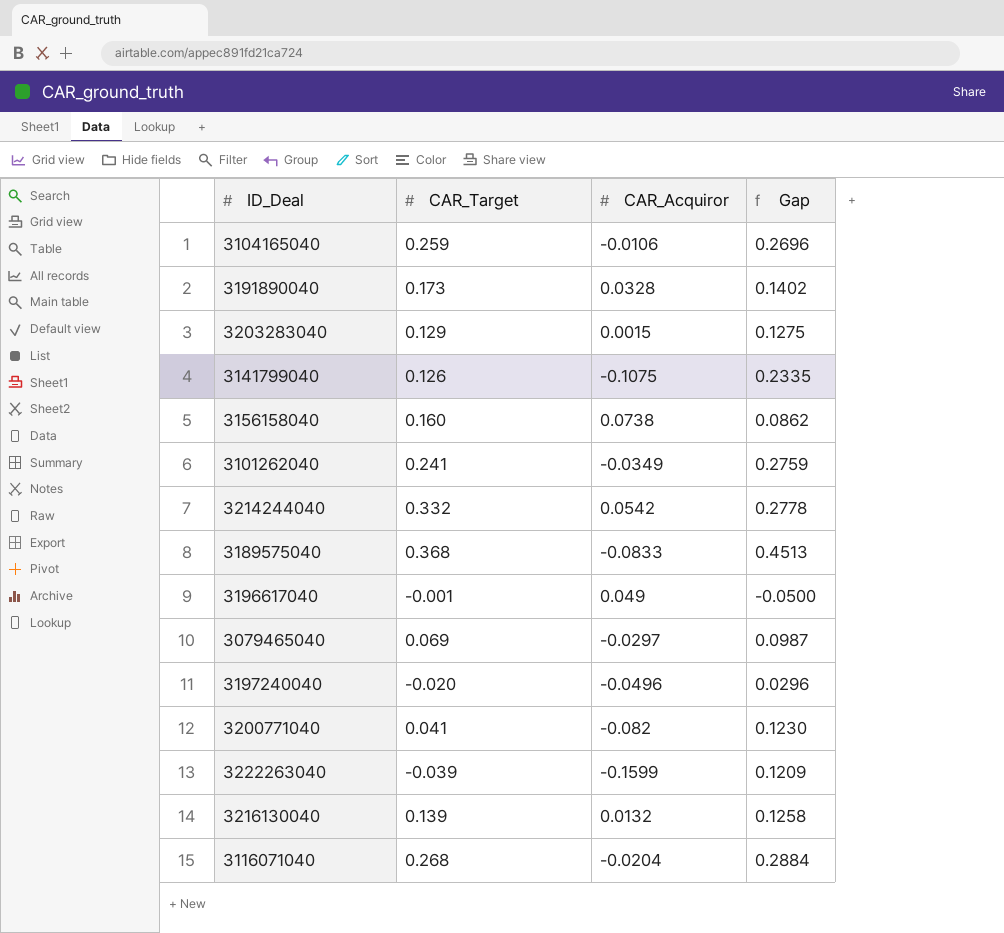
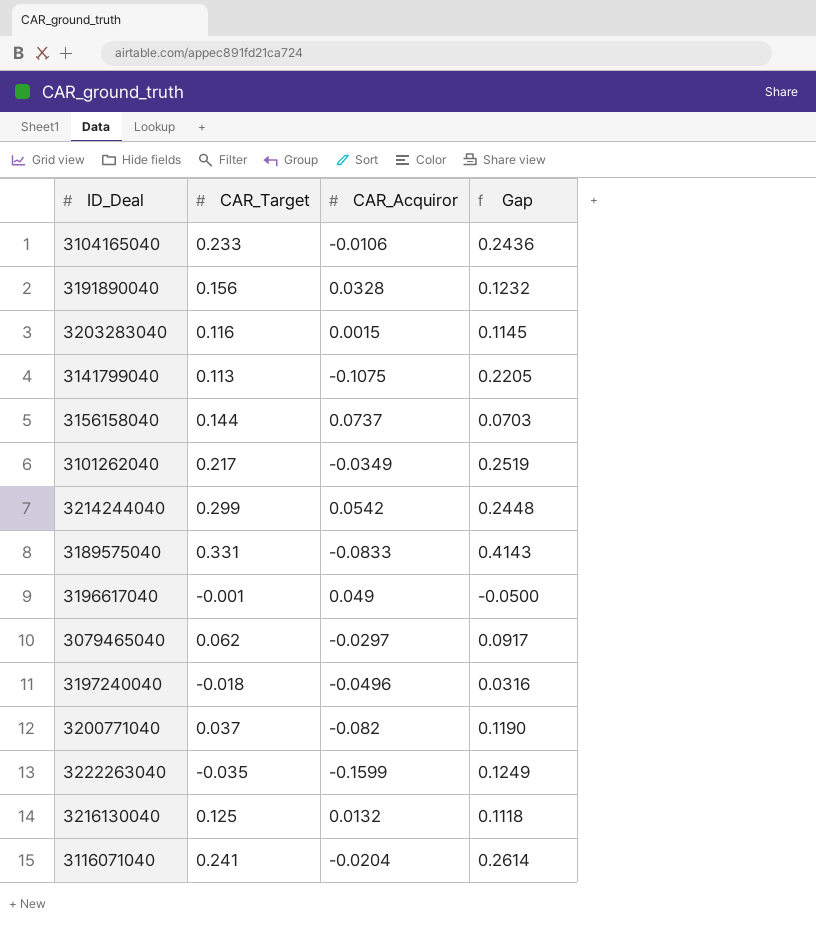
3104165040 | CAR_Target: 0.259 -> 0.233
3104165040 | Gap: 0.2696 -> 0.2436
3191890040 | CAR_Target: 0.173 -> 0.156
3191890040 | Gap: 0.1402 -> 0.1232
3203283040 | CAR_Target: 0.129 -> 0.116
3203283040 | Gap: 0.1275 -> 0.1145
3141799040 | CAR_Target: 0.126 -> 0.113
3141799040 | Gap: 0.2335 -> 0.2205
3156158040 | CAR_Target: 0.160 -> 0.144
3156158040 | CAR_Acquiror: 0.0738 -> 0.0737
3156158040 | Gap: 0.0862 -> 0.0703
3101262040 | CAR_Target: 0.241 -> 0.217
3101262040 | Gap: 0.2759 -> 0.2519
3214244040 | CAR_Target: 0.332 -> 0.299
3214244040 | Gap: 0.2778 -> 0.2448
3189575040 | CAR_Target: 0.368 -> 0.331
3189575040 | Gap: 0.4513 -> 0.4143
3079465040 | CAR_Target: 0.069 -> 0.062
3079465040 | Gap: 0.0987 -> 0.0917
3197240040 | CAR_Target: -0.020 -> -0.018
3197240040 | Gap: 0.0296 -> 0.0316
3200771040 | CAR_Target: 0.041 -> 0.037
3200771040 | Gap: 0.1230 -> 0.1190
3222263040 | CAR_Target: -0.039 -> -0.035
3222263040 | Gap: 0.1209 -> 0.1249
3216130040 | CAR_Target: 0.139 -> 0.125
3216130040 | Gap: 0.1258 -> 0.1118
3116071040 | CAR_Target: 0.268 -> 0.241
3116071040 | Gap: 0.2884 -> 0.2614

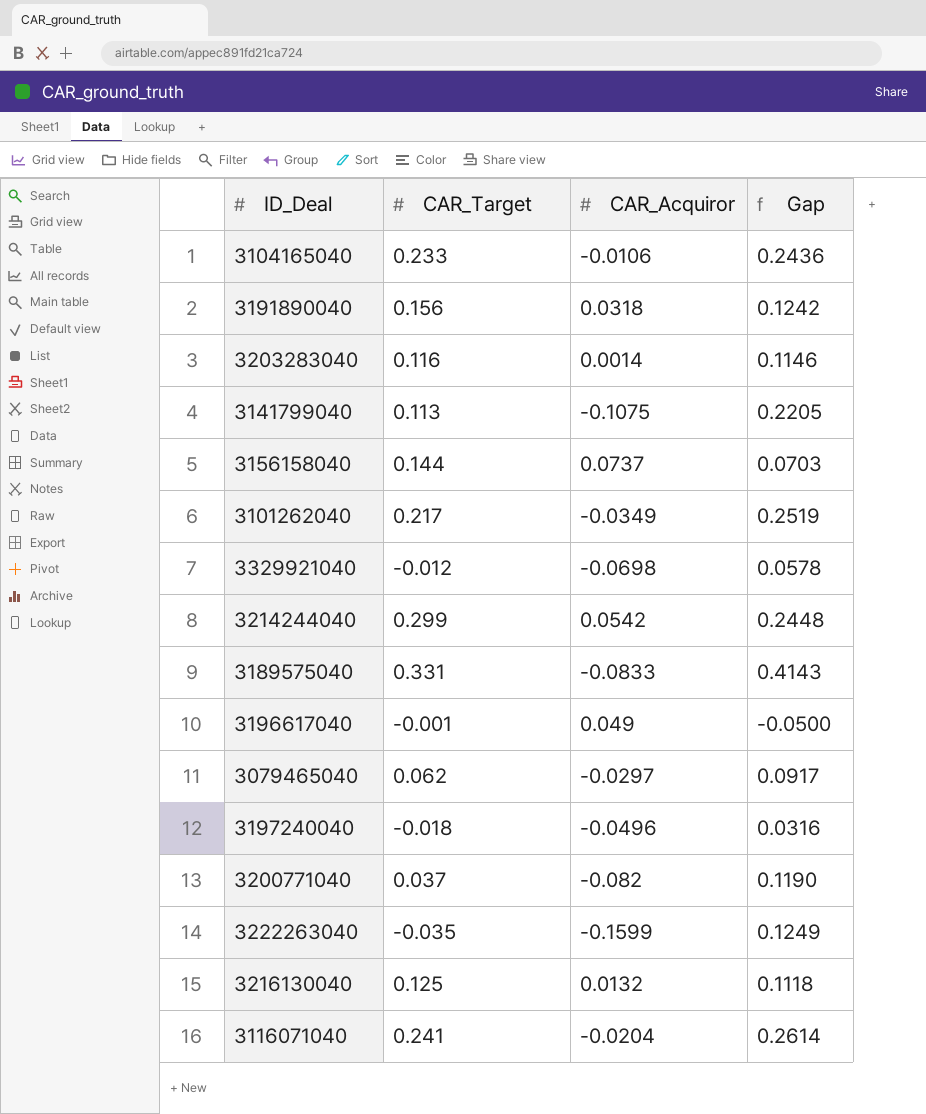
3191890040 | CAR_Acquiror: 0.0328 -> 0.0318
3191890040 | Gap: 0.1232 -> 0.1242
3203283040 | CAR_Acquiror: 0.0015 -> 0.0014
3203283040 | Gap: 0.1145 -> 0.1146
row 3329921040: none -> -0.012 | -0.0698 | 0.0578

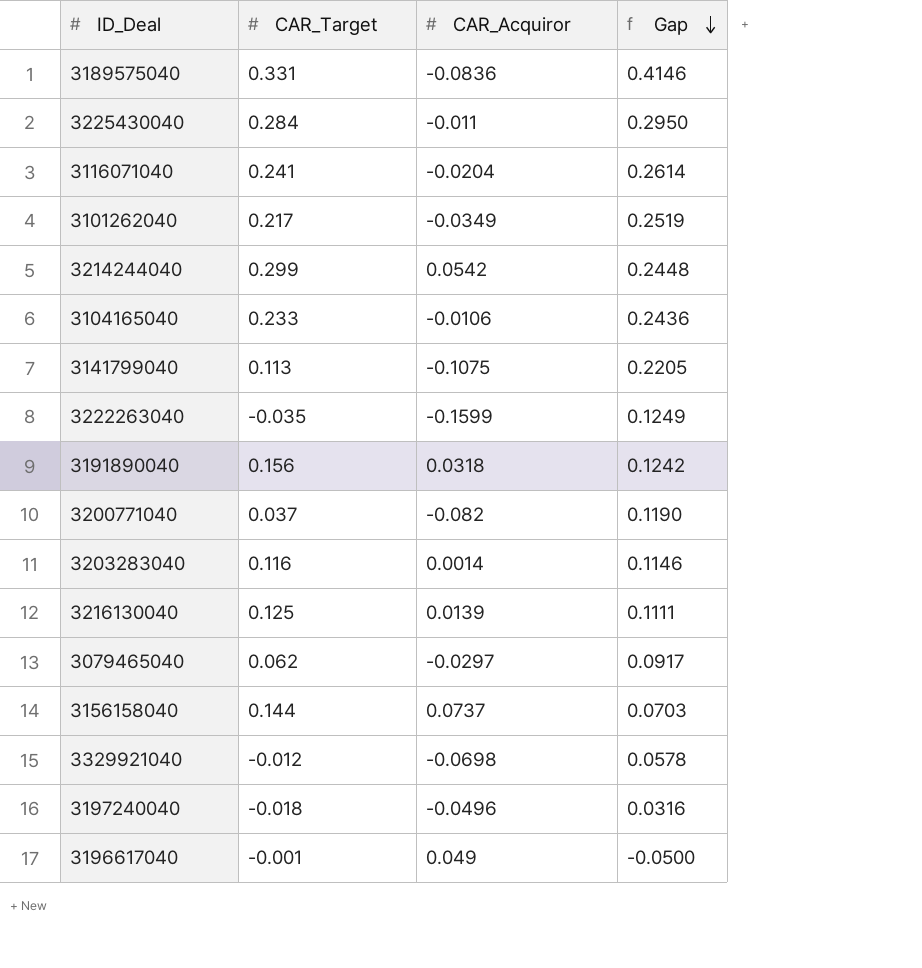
row order: none -> Gap descending
3189575040 | CAR_Acquiror: -0.0833 -> -0.0836
3189575040 | Gap: 0.4143 -> 0.4146
row 3225430040: none -> 0.284 | -0.011 | 0.2950
3216130040 | CAR_Acquiror: 0.0132 -> 0.0139
3216130040 | Gap: 0.1118 -> 0.1111

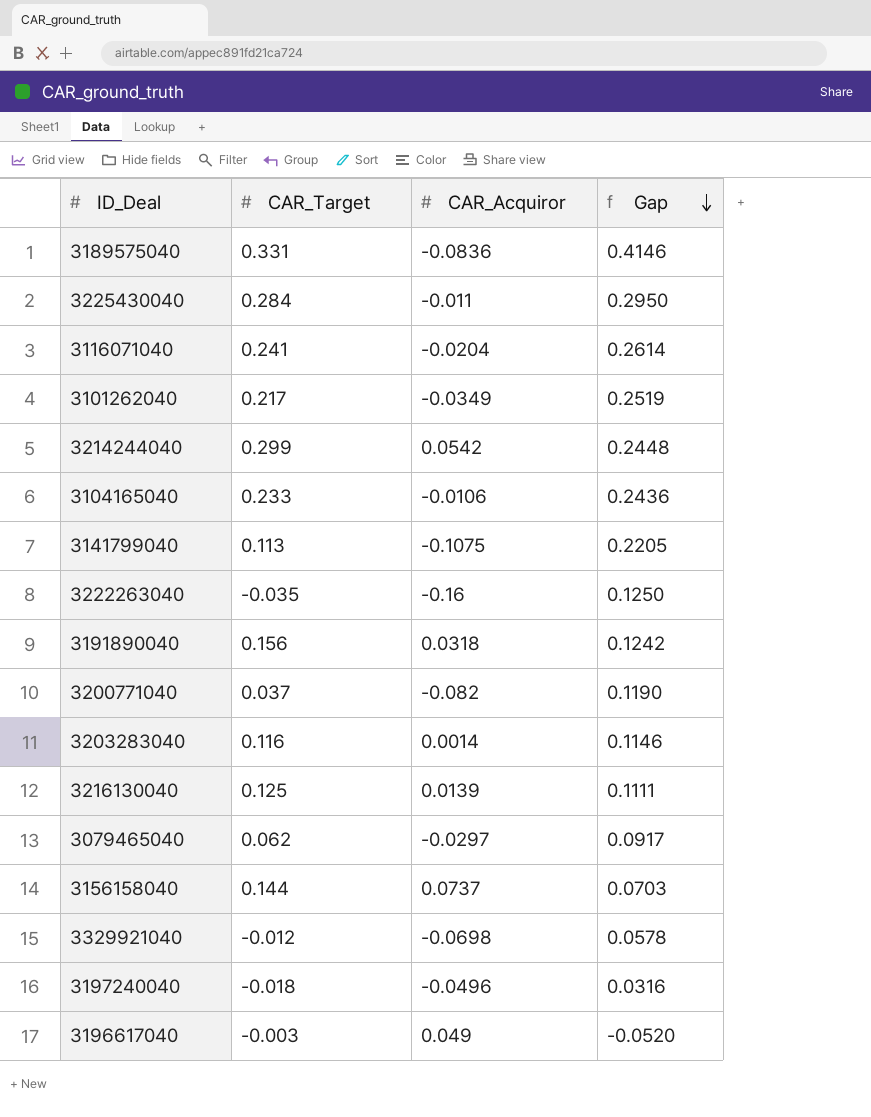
3222263040 | CAR_Acquiror: -0.1599 -> -0.16
3222263040 | Gap: 0.1249 -> 0.1250
3196617040 | CAR_Target: -0.001 -> -0.003
3196617040 | Gap: -0.0500 -> -0.0520

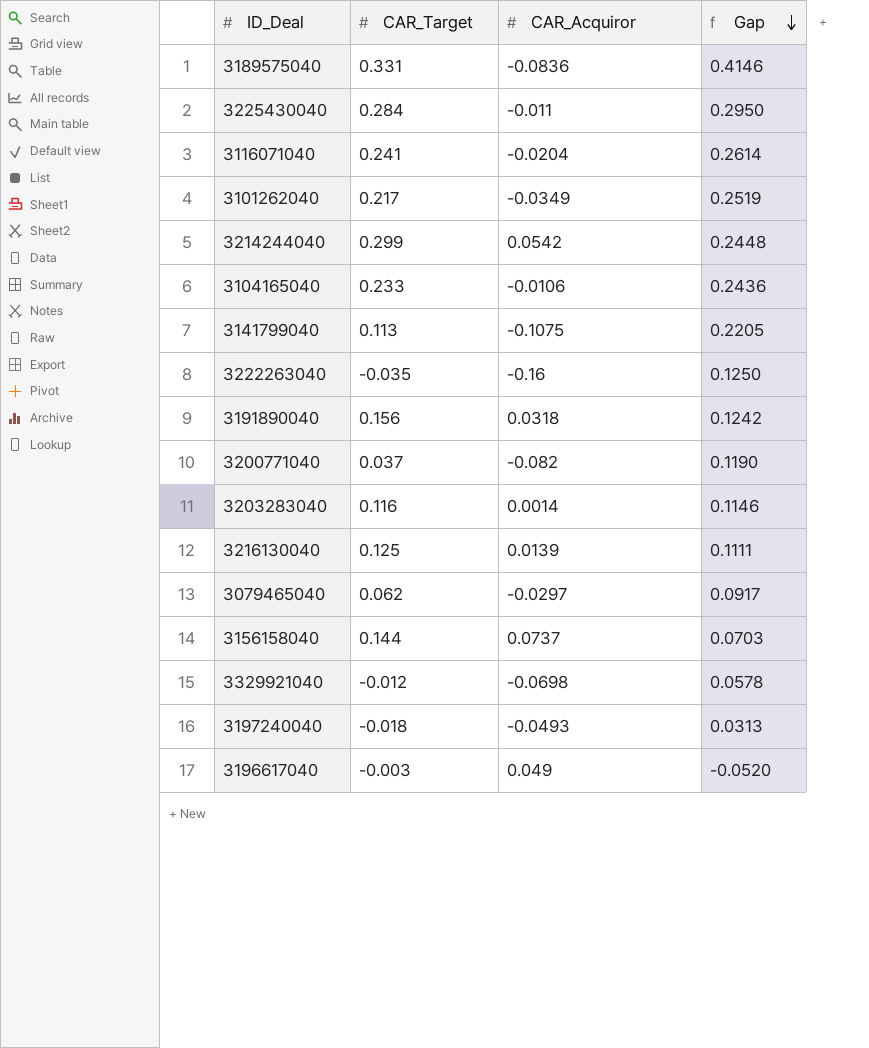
3197240040 | CAR_Acquiror: -0.0496 -> -0.0493
3197240040 | Gap: 0.0316 -> 0.0313

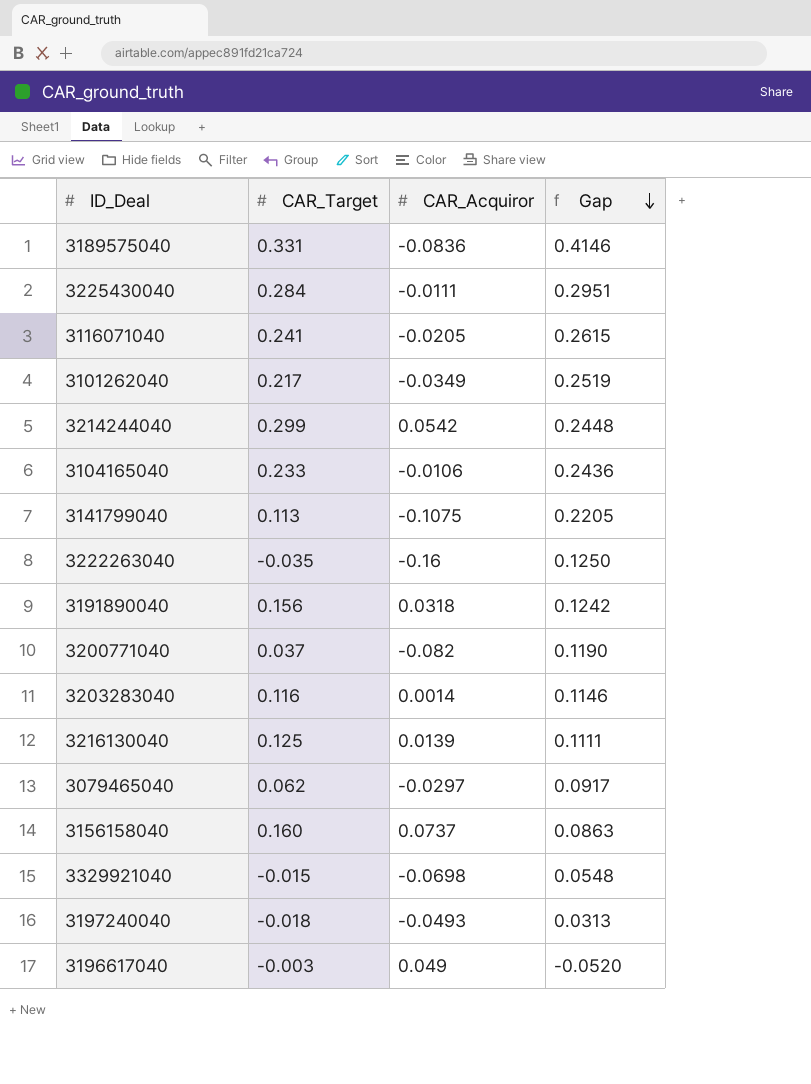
3225430040 | CAR_Acquiror: -0.011 -> -0.0111
3225430040 | Gap: 0.2950 -> 0.2951
3116071040 | CAR_Acquiror: -0.0204 -> -0.0205
3116071040 | Gap: 0.2614 -> 0.2615
3156158040 | CAR_Target: 0.144 -> 0.160
3156158040 | Gap: 0.0703 -> 0.0863
3329921040 | CAR_Target: -0.012 -> -0.015
3329921040 | Gap: 0.0578 -> 0.0548

